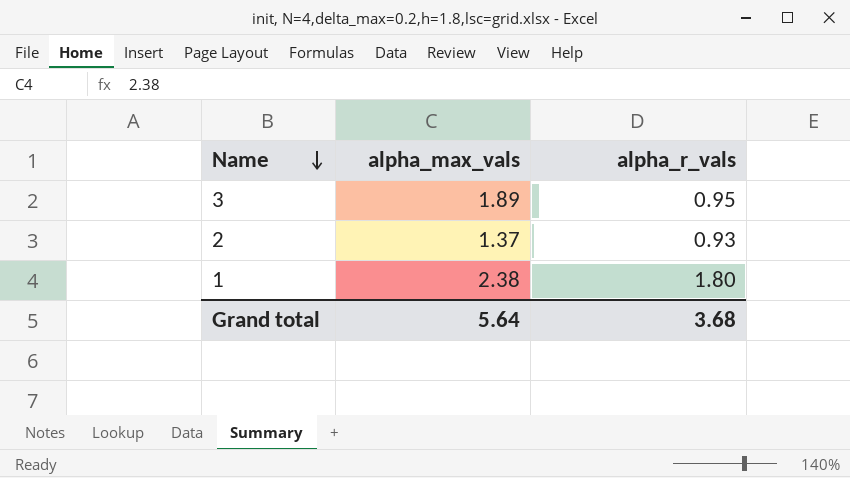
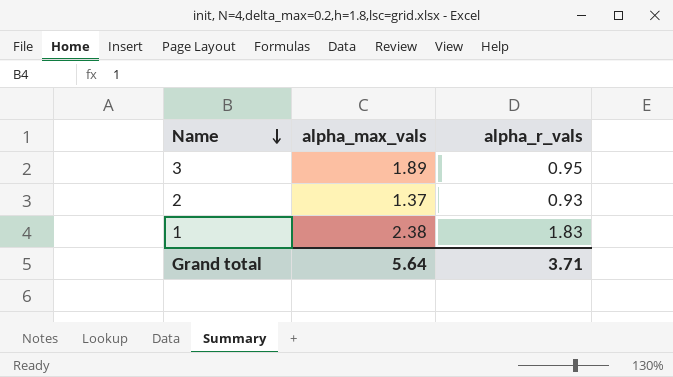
1 | alpha_r_vals: 1.80 -> 1.83
Grand total | alpha_r_vals: 3.68 -> 3.71

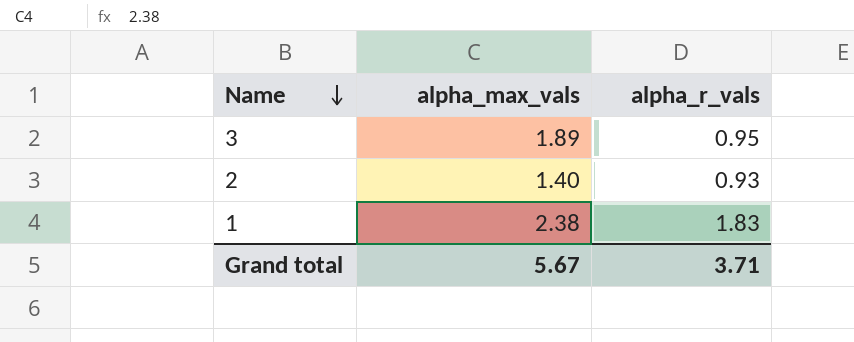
2 | alpha_max_vals: 1.37 -> 1.40
Grand total | alpha_max_vals: 5.64 -> 5.67

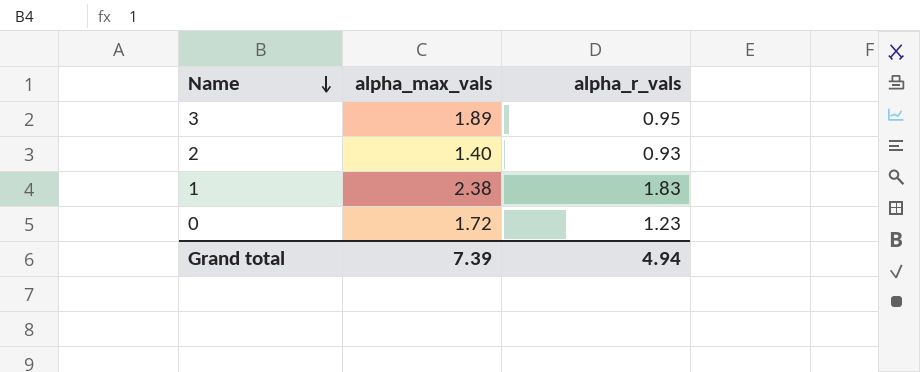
row 0: none -> 1.72 | 1.23
Grand total | alpha_max_vals: 5.67 -> 7.39
Grand total | alpha_r_vals: 3.71 -> 4.94

